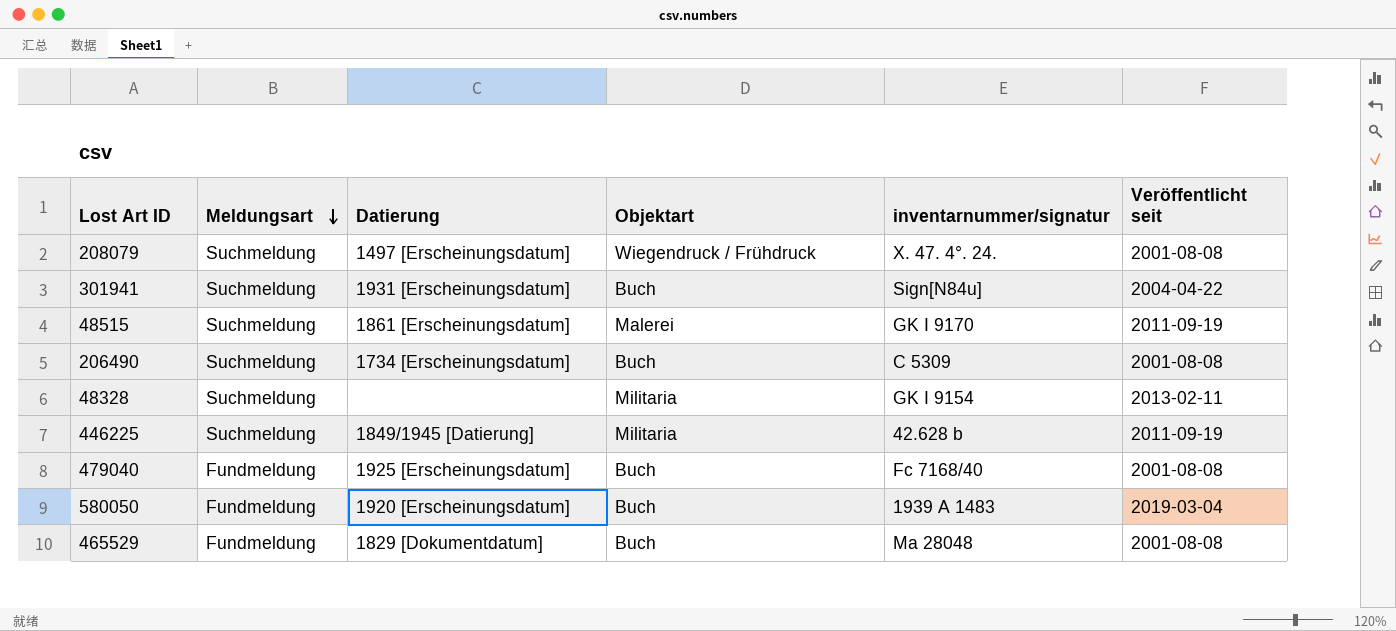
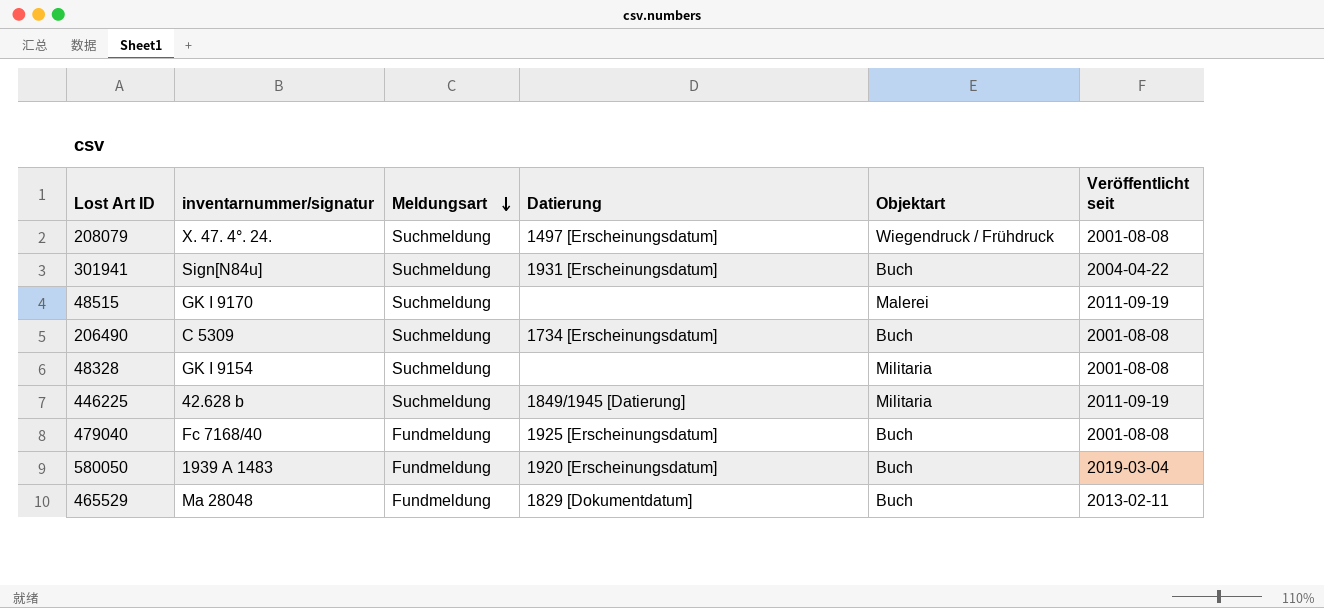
column inventarnummer/signatur | position: 5 -> 2
48515 | Datierung: 1861 [Erscheinungsdatum] -> none
48328 | Veröffentlicht seit: 2013-02-11 -> 2001-08-08
465529 | Veröffentlicht seit: 2001-08-08 -> 2013-02-11

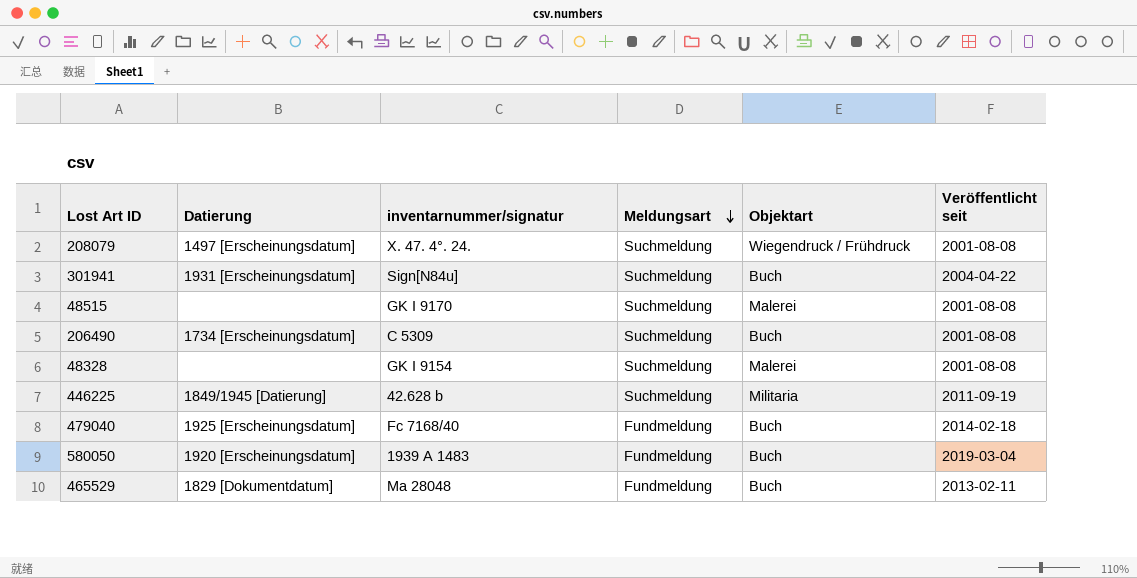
column Datierung | position: 4 -> 2
48515 | Veröffentlicht seit: 2011-09-19 -> 2001-08-08
48328 | Objektart: Militaria -> Malerei
479040 | Veröffentlicht seit: 2001-08-08 -> 2014-02-18

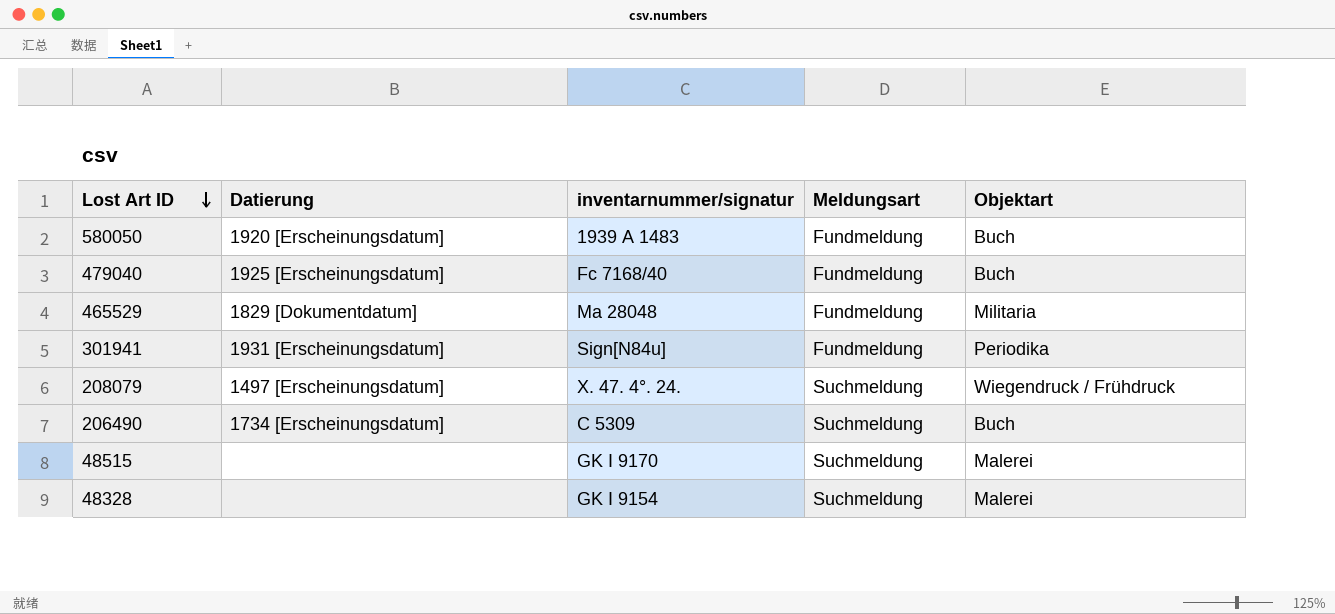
row order: Meldungsart descending -> Lost Art ID descending
column Veröffentlicht seit | position: 6 -> none
row 446225: 1849/1945 [Datierung] | 42.628 b | Suchmeldung | Militaria | 2011-09-19 -> none
465529 | Objektart: Buch -> Militaria
301941 | Meldungsart: Suchmeldung -> Fundmeldung
301941 | Objektart: Buch -> Periodika

